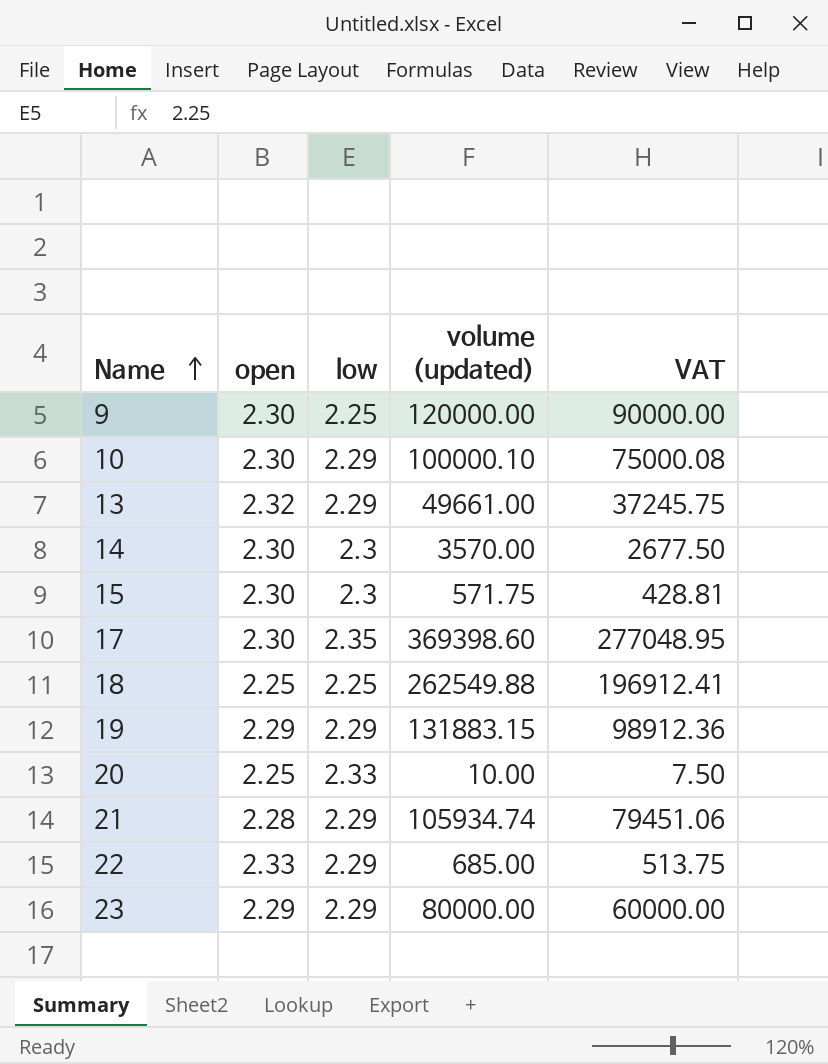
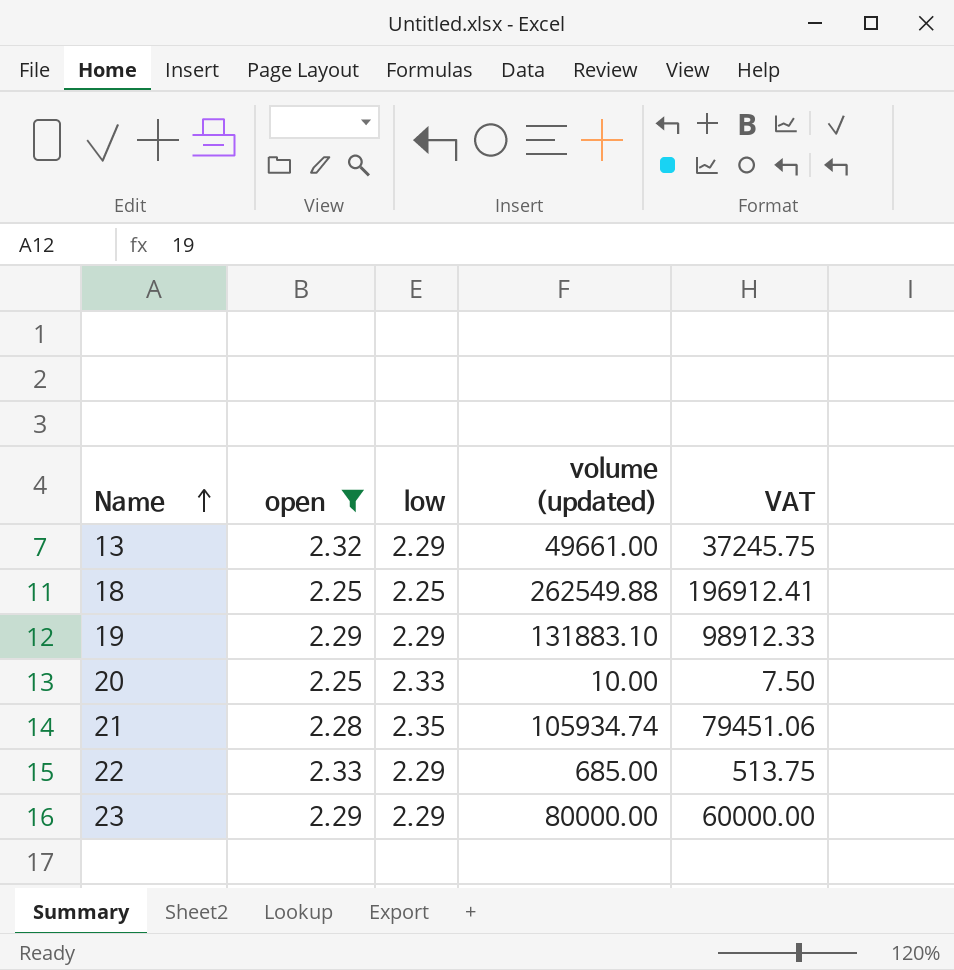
filter: none -> open != 2.30
19 | volume (updated): 131883.15 -> 131883.10
19 | VAT: 98912.36 -> 98912.33
21 | low: 2.29 -> 2.35

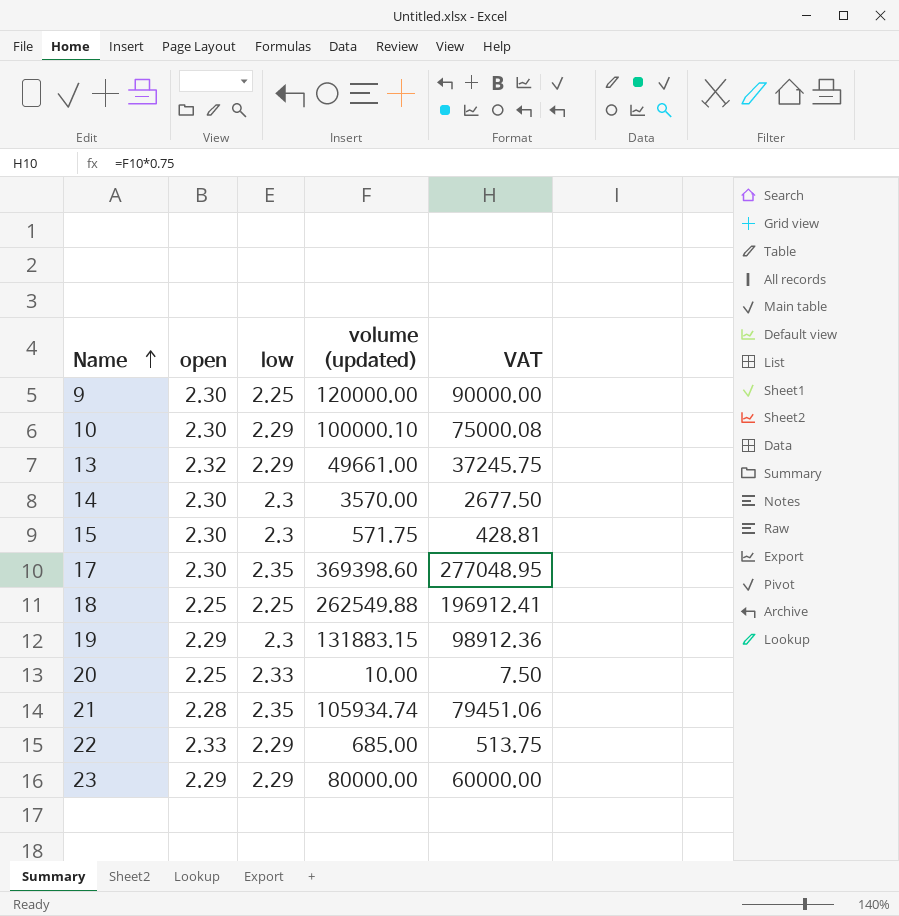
filter: open != 2.30 -> none
19 | low: 2.29 -> 2.3
19 | volume (updated): 131883.10 -> 131883.15
19 | VAT: 98912.33 -> 98912.36

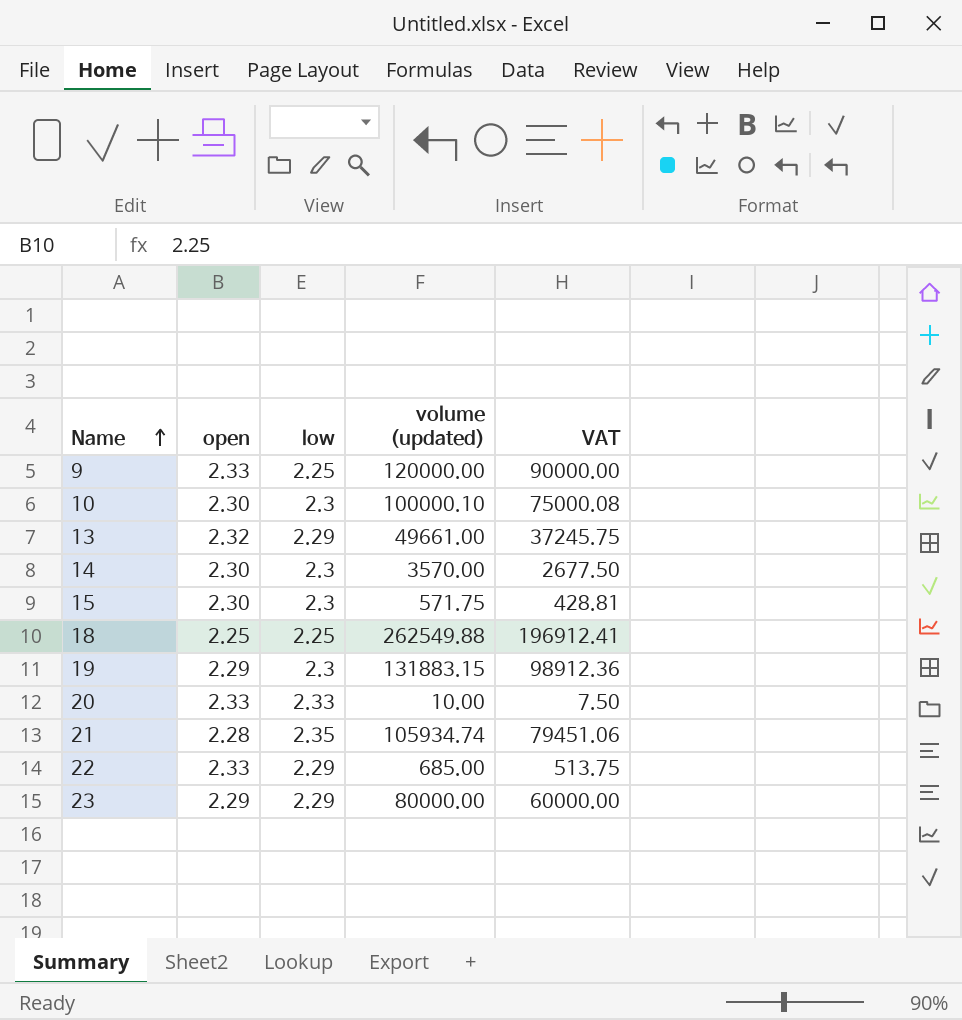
row 17: 2.30 | 2.35 | 369398.60 | 277048.95 -> none
9 | open: 2.30 -> 2.33
10 | low: 2.29 -> 2.3
20 | open: 2.25 -> 2.33

